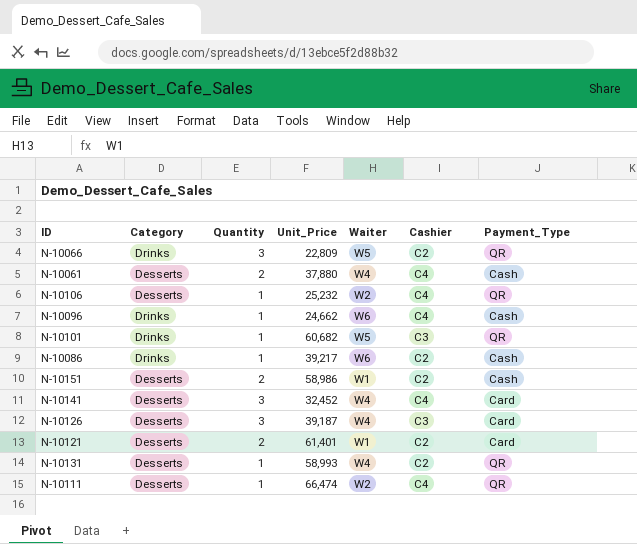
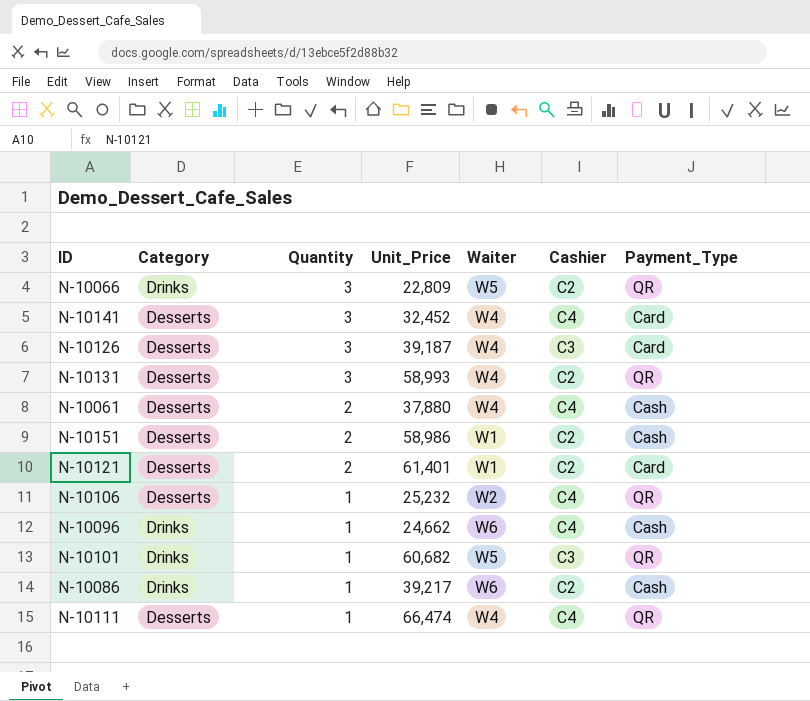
row order: none -> Quantity descending
N-10131 | Quantity: 1 -> 3
N-10111 | Waiter: W2 -> W4

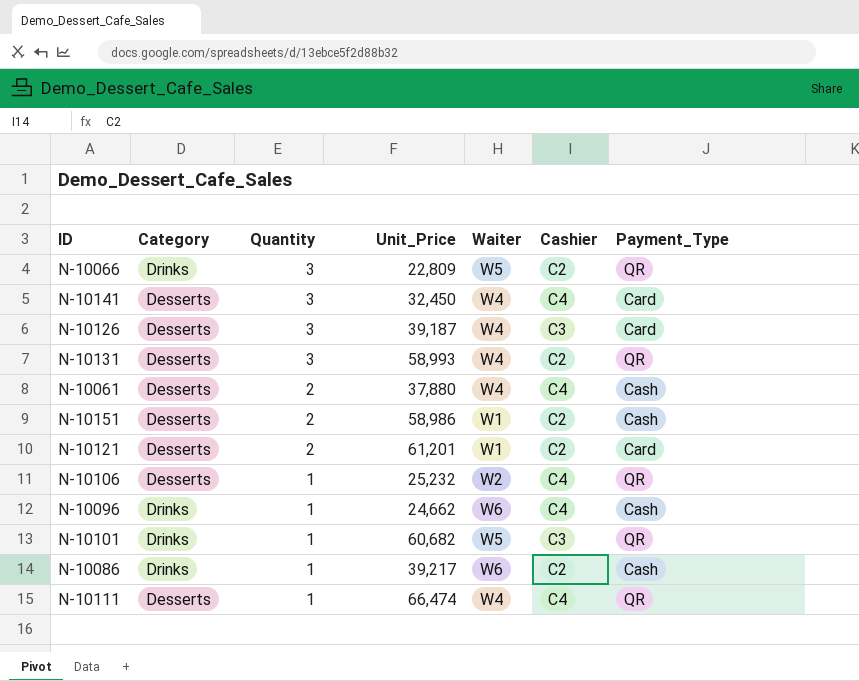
N-10141 | Unit_Price: 32,452 -> 32,450
N-10121 | Unit_Price: 61,401 -> 61,201

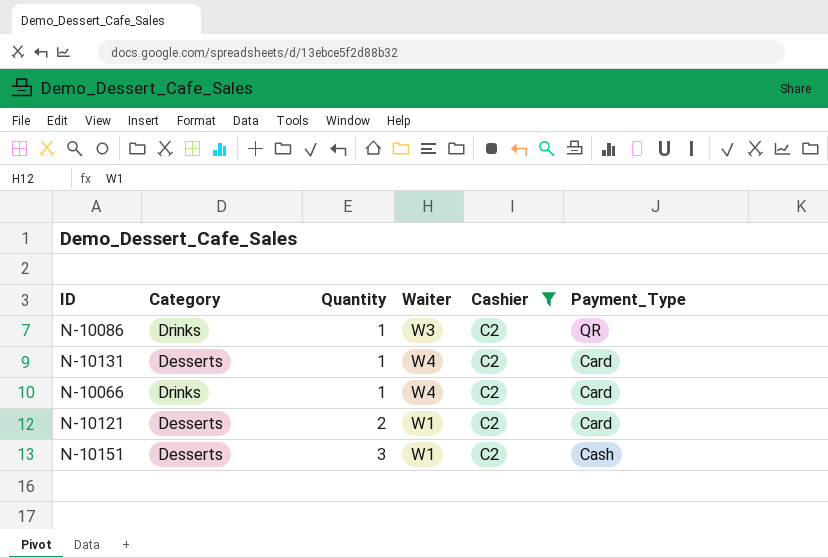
filter: none -> Cashier = C2
row order: Quantity descending -> Quantity ascending
column Unit_Price | position: 4 -> none
N-10086 | Waiter: W6 -> W3
N-10086 | Payment_Type: Cash -> QR
N-10131 | Quantity: 3 -> 1
N-10131 | Payment_Type: QR -> Card
N-10066 | Quantity: 3 -> 1
N-10066 | Waiter: W5 -> W4
N-10066 | Payment_Type: QR -> Card
N-10151 | Quantity: 2 -> 3

